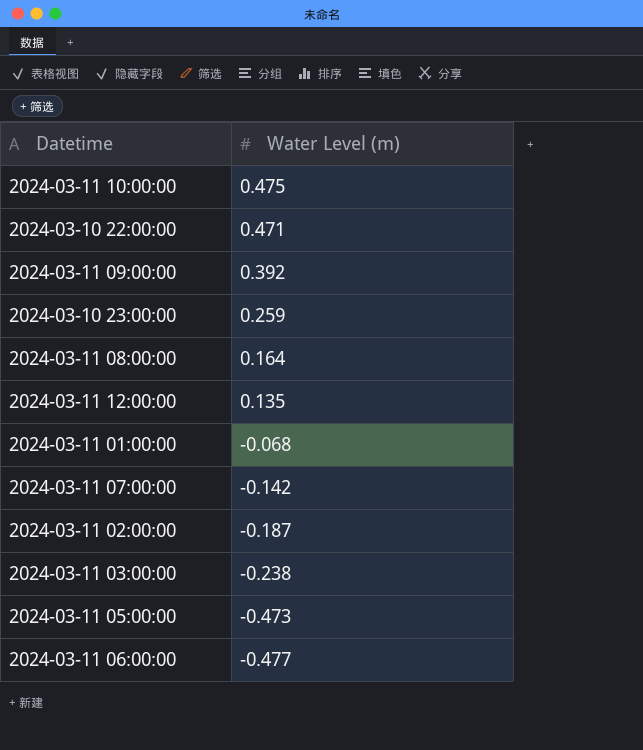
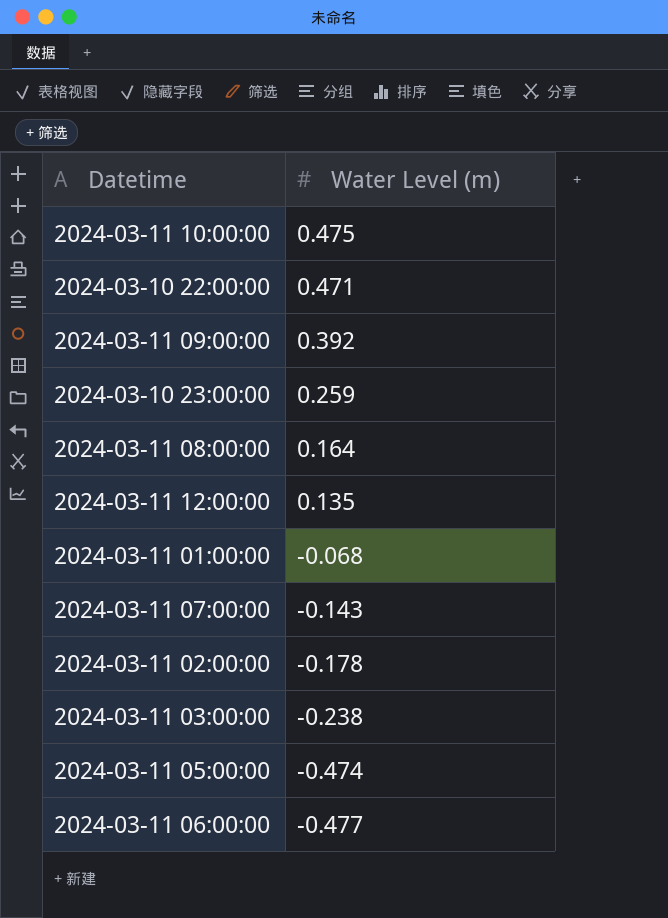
2024-03-11 07:00:00 | Water Level (m): -0.142 -> -0.143
2024-03-11 02:00:00 | Water Level (m): -0.187 -> -0.178
2024-03-11 05:00:00 | Water Level (m): -0.473 -> -0.474

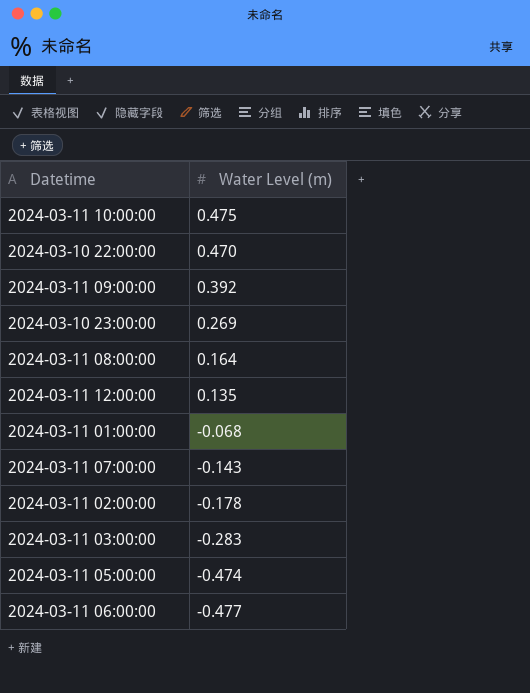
2024-03-10 22:00:00 | Water Level (m): 0.471 -> 0.470
2024-03-10 23:00:00 | Water Level (m): 0.259 -> 0.269
2024-03-11 03:00:00 | Water Level (m): -0.238 -> -0.283

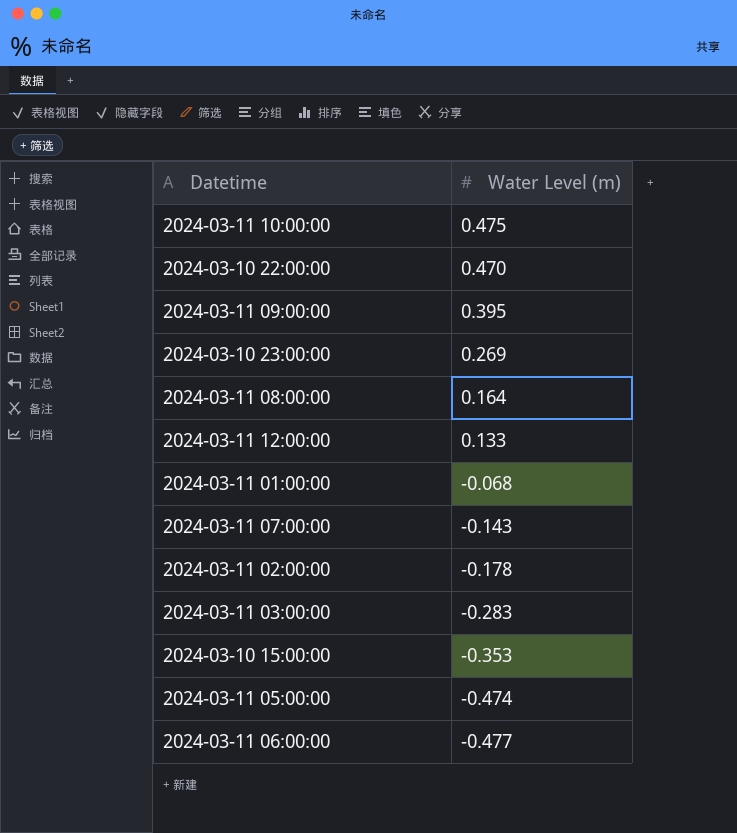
2024-03-11 09:00:00 | Water Level (m): 0.392 -> 0.395
2024-03-11 12:00:00 | Water Level (m): 0.135 -> 0.133
row 2024-03-10 15:00:00: none -> -0.353

